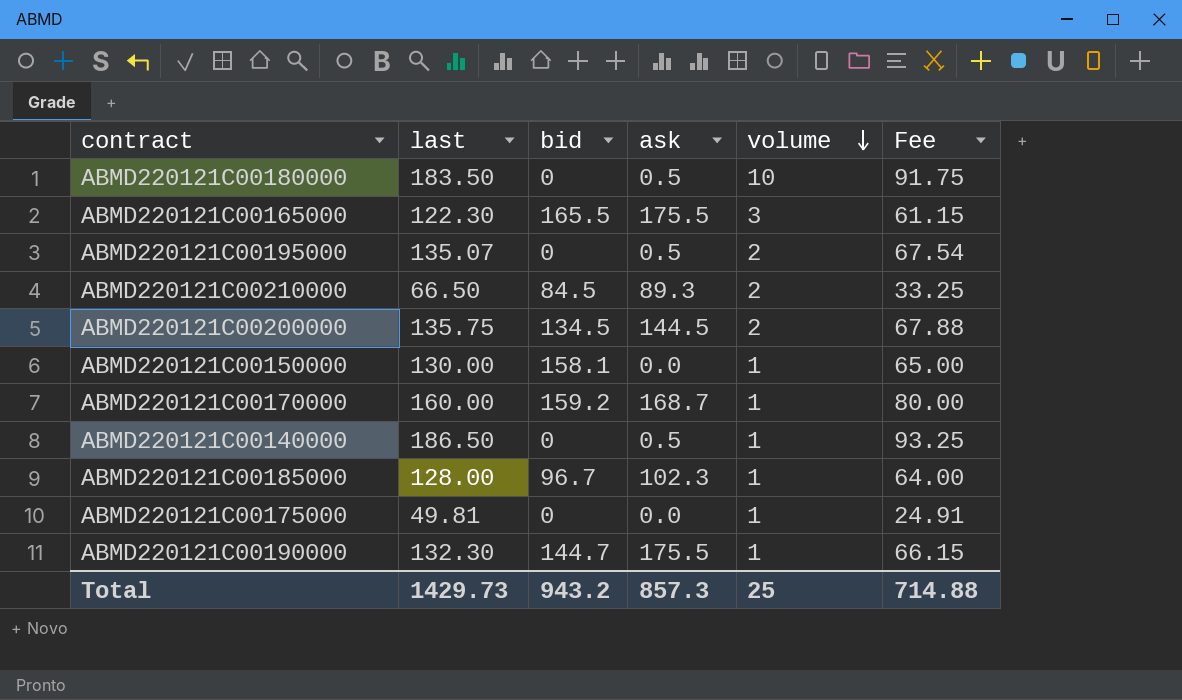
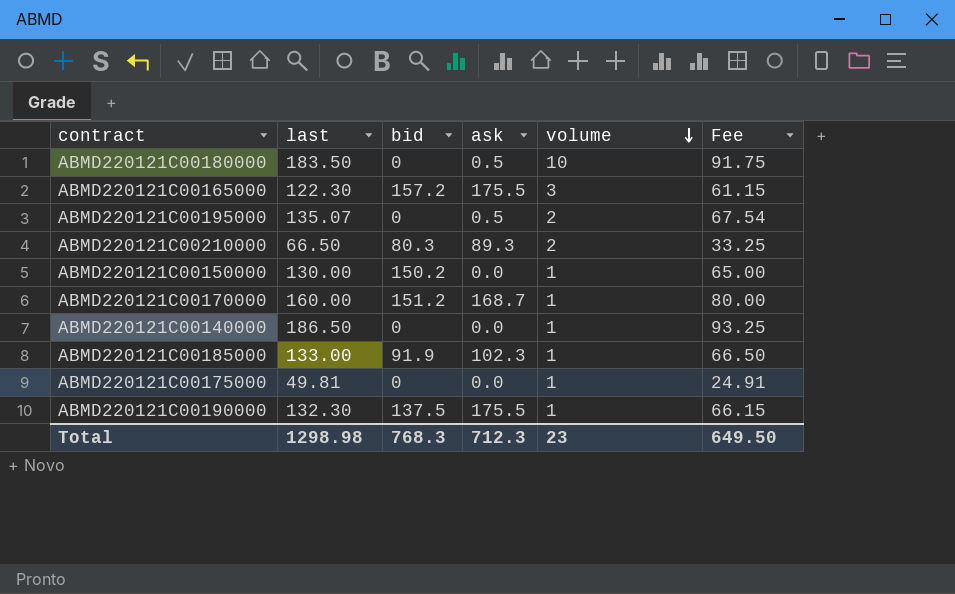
row ABMD220121C00200000: 135.75 | 134.5 | 144.5 | 2 | 67.88 -> none
ABMD220121C00165000 | bid: 165.5 -> 157.2
ABMD220121C00210000 | bid: 84.5 -> 80.3
ABMD220121C00150000 | bid: 158.1 -> 150.2
ABMD220121C00170000 | bid: 159.2 -> 151.2
ABMD220121C00140000 | ask: 0.5 -> 0.0
ABMD220121C00185000 | last: 128.00 -> 133.00
ABMD220121C00185000 | bid: 96.7 -> 91.9
ABMD220121C00185000 | Fee: 64.00 -> 66.50
ABMD220121C00190000 | bid: 144.7 -> 137.5
Total | last: 1429.73 -> 1298.98
Total | bid: 943.2 -> 768.3
Total | ask: 857.3 -> 712.3
Total | volume: 25 -> 23
Total | Fee: 714.88 -> 649.50

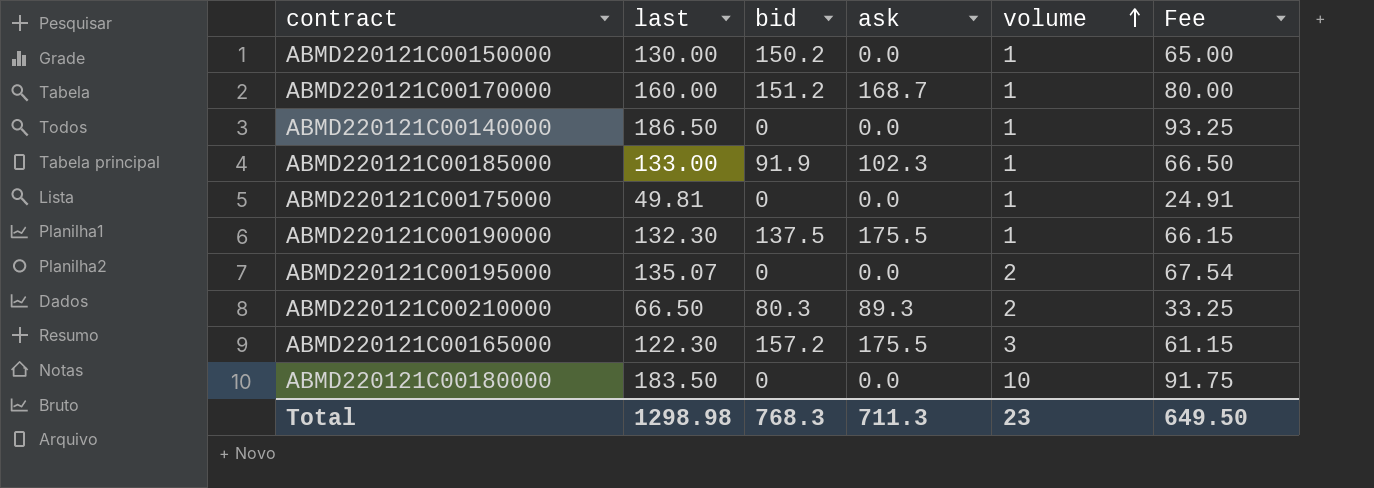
row order: volume descending -> volume ascending
ABMD220121C00195000 | ask: 0.5 -> 0.0
ABMD220121C00180000 | ask: 0.5 -> 0.0
Total | ask: 712.3 -> 711.3

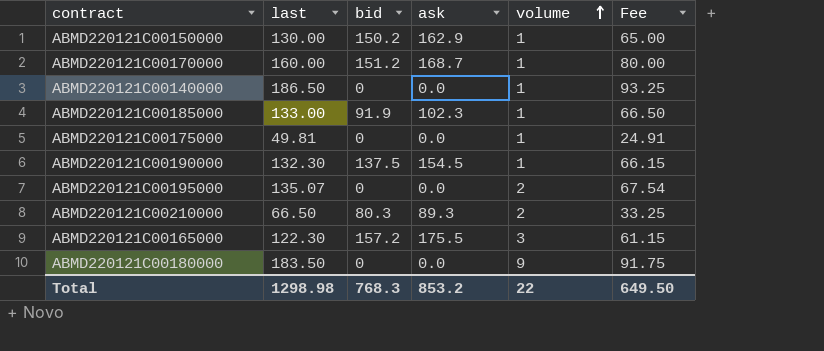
ABMD220121C00150000 | ask: 0.0 -> 162.9
ABMD220121C00190000 | ask: 175.5 -> 154.5
ABMD220121C00180000 | volume: 10 -> 9
Total | ask: 711.3 -> 853.2
Total | volume: 23 -> 22

